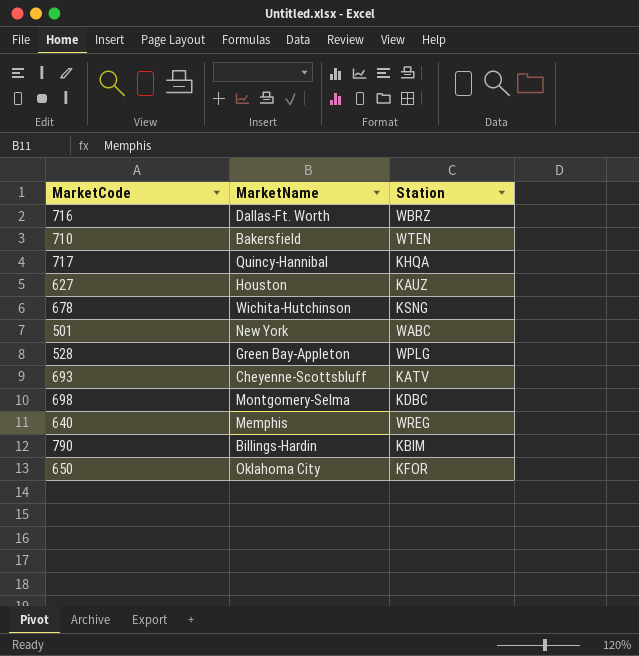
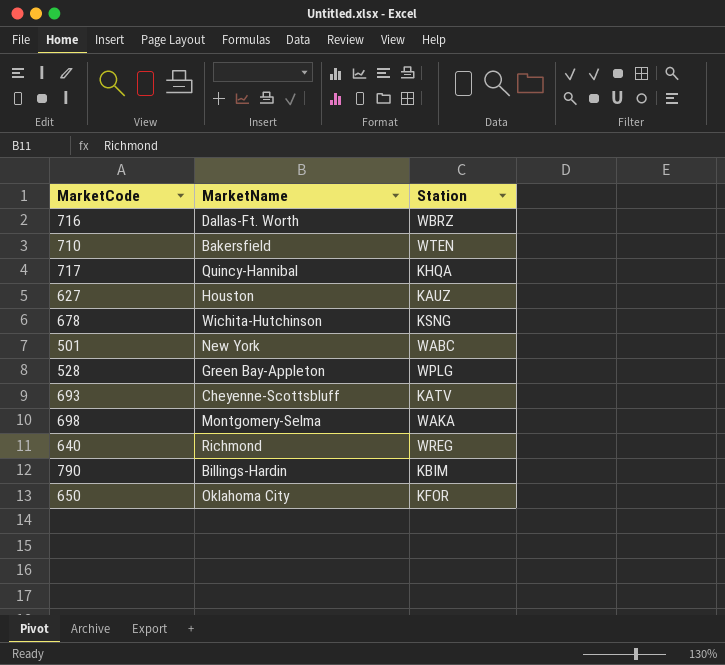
698 | Station: KDBC -> WAKA
640 | MarketName: Memphis -> Richmond

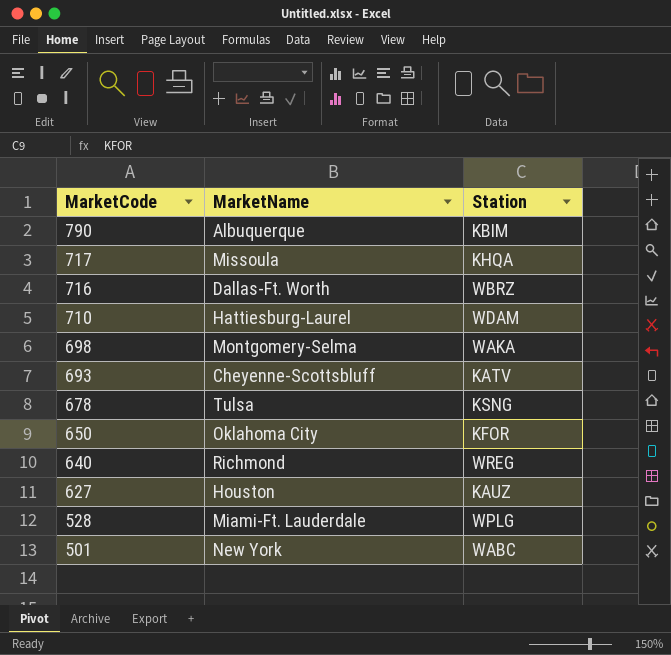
row order: none -> MarketCode descending
790 | MarketName: Billings-Hardin -> Albuquerque
717 | MarketName: Quincy-Hannibal -> Missoula
710 | MarketName: Bakersfield -> Hattiesburg-Laurel
710 | Station: WTEN -> WDAM
678 | MarketName: Wichita-Hutchinson -> Tulsa
528 | MarketName: Green Bay-Appleton -> Miami-Ft. Lauderdale

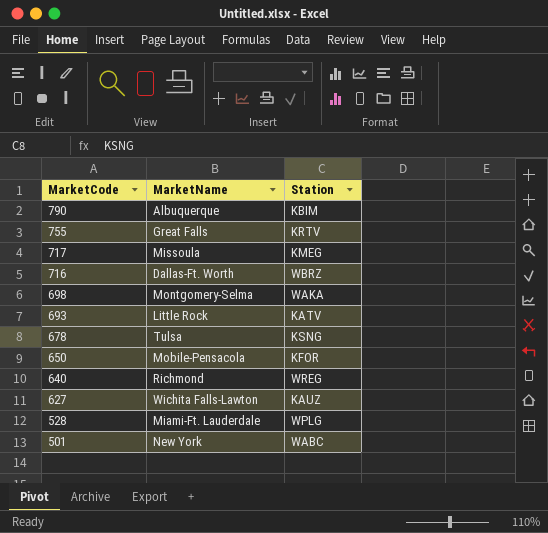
row 710: Hattiesburg-Laurel | WDAM -> none
row 755: none -> Great Falls | KRTV
717 | Station: KHQA -> KMEG
693 | MarketName: Cheyenne-Scottsbluff -> Little Rock
650 | MarketName: Oklahoma City -> Mobile-Pensacola
627 | MarketName: Houston -> Wichita Falls-Lawton

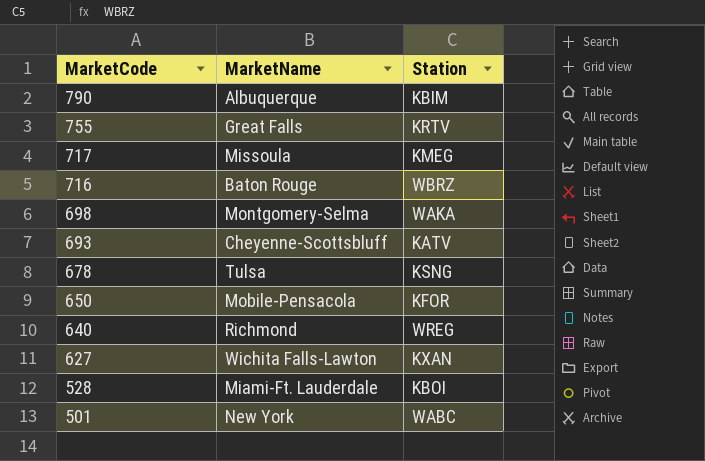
716 | MarketName: Dallas-Ft. Worth -> Baton Rouge
693 | MarketName: Little Rock -> Cheyenne-Scottsbluff
627 | Station: KAUZ -> KXAN
528 | Station: WPLG -> KBOI

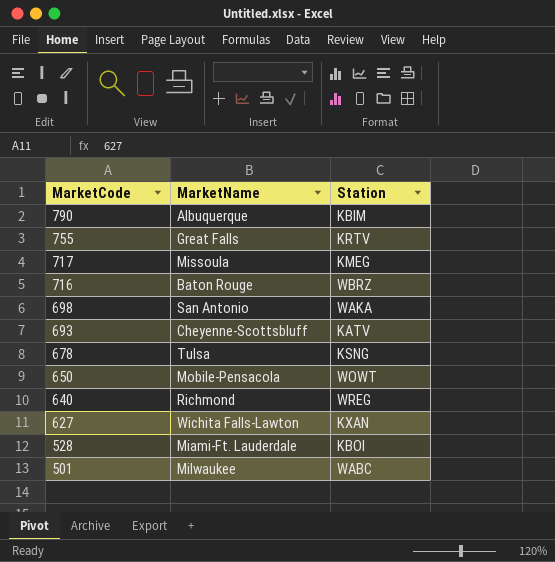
698 | MarketName: Montgomery-Selma -> San Antonio
650 | Station: KFOR -> WOWT
501 | MarketName: New York -> Milwaukee

